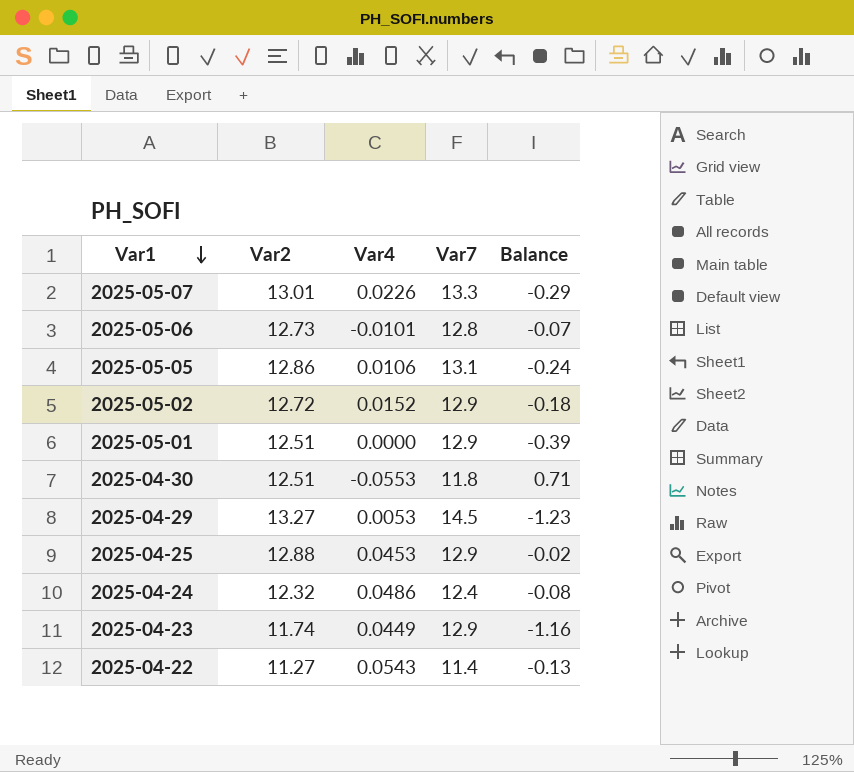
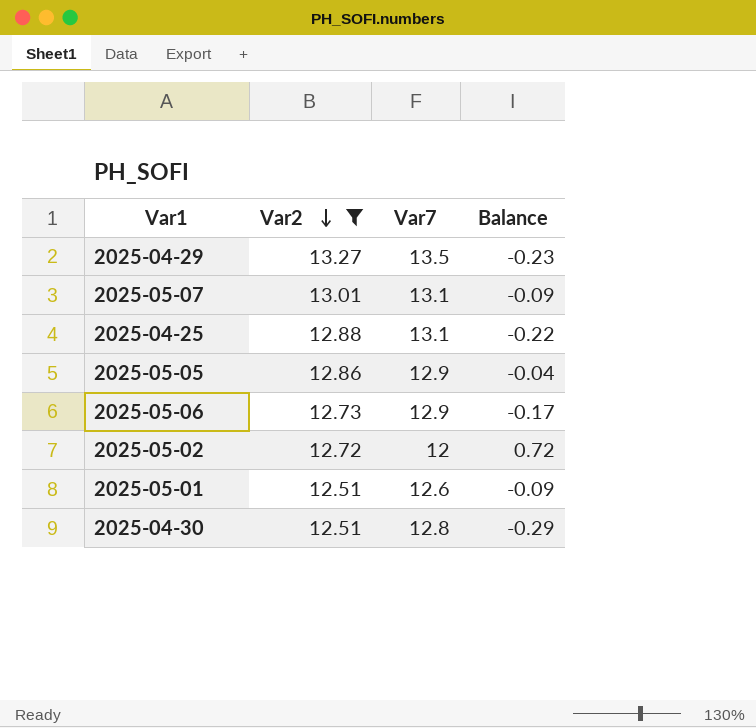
filter: none -> Var2 >= 12.51
row order: Var1 descending -> Var2 descending
column Var4 | position: 3 -> none
2025-04-29 | Var7: 14.5 -> 13.5
2025-04-29 | Balance: -1.23 -> -0.23
2025-05-07 | Var7: 13.3 -> 13.1
2025-05-07 | Balance: -0.29 -> -0.09
2025-04-25 | Var7: 12.9 -> 13.1
2025-04-25 | Balance: -0.02 -> -0.22
2025-05-05 | Var7: 13.1 -> 12.9
2025-05-05 | Balance: -0.24 -> -0.04
2025-05-06 | Var7: 12.8 -> 12.9
2025-05-06 | Balance: -0.07 -> -0.17
2025-05-02 | Var7: 12.9 -> 12
2025-05-02 | Balance: -0.18 -> 0.72
2025-05-01 | Var7: 12.9 -> 12.6
2025-05-01 | Balance: -0.39 -> -0.09
2025-04-30 | Var7: 11.8 -> 12.8
2025-04-30 | Balance: 0.71 -> -0.29

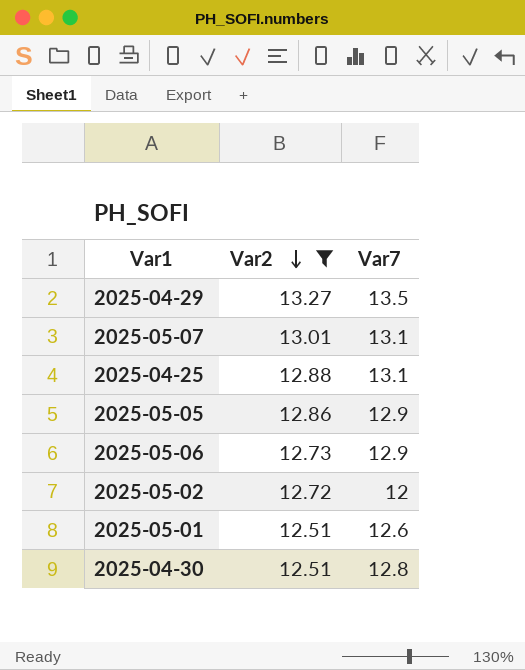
column Balance | formula: [Var2] - [Var7] -> none

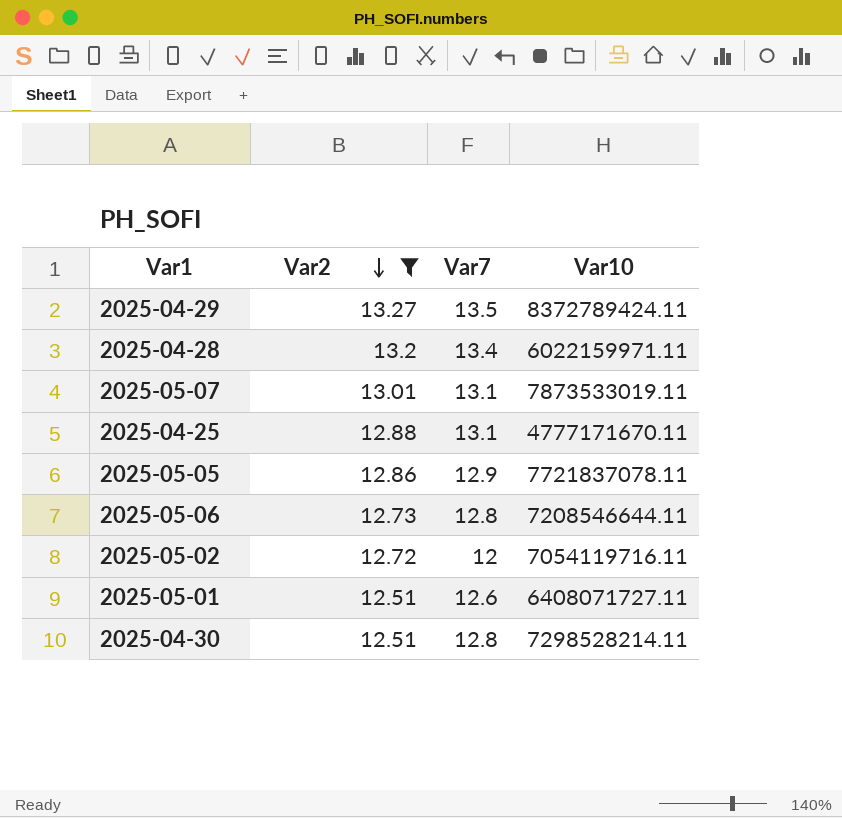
column Var10 | position: none -> 4
row 2025-04-28: none -> 13.2 | 13.4 | 6022159971.11
2025-05-06 | Var7: 12.9 -> 12.8

